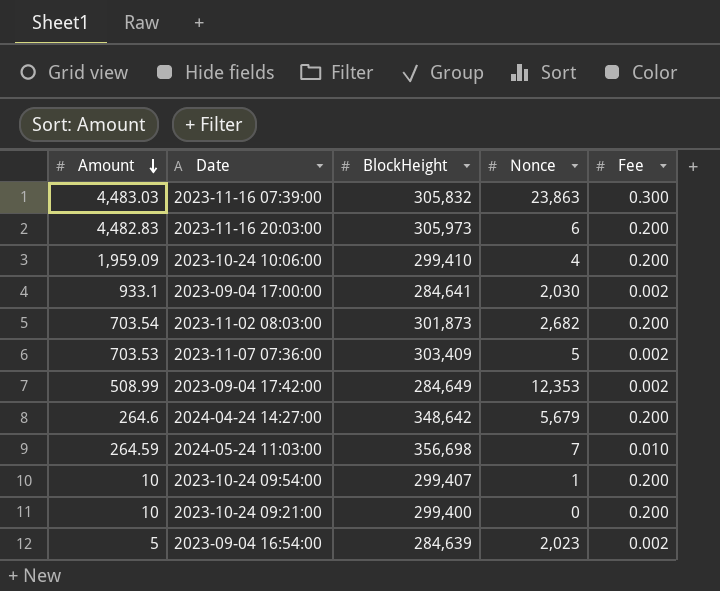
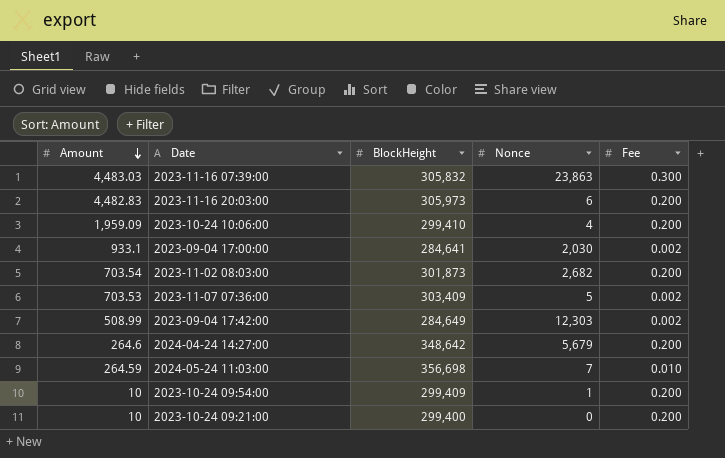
row 2023-09-04 16:54:00: 5 | 284,639 | 2,023 | 0.002 -> none
2023-09-04 17:42:00 | Nonce: 12,353 -> 12,303
2023-10-24 09:54:00 | BlockHeight: 299,407 -> 299,409

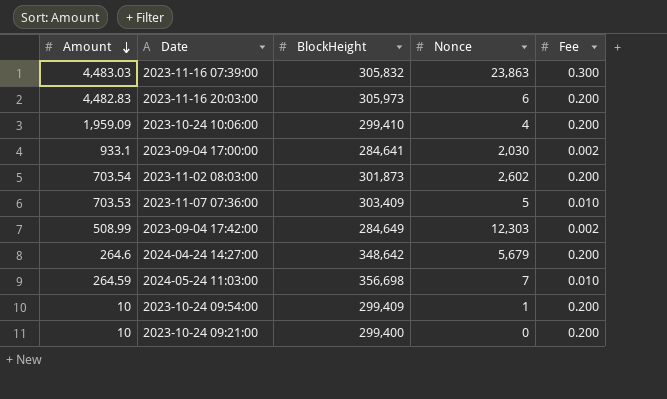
2023-11-02 08:03:00 | Nonce: 2,682 -> 2,602
2023-11-07 07:36:00 | Fee: 0.002 -> 0.010

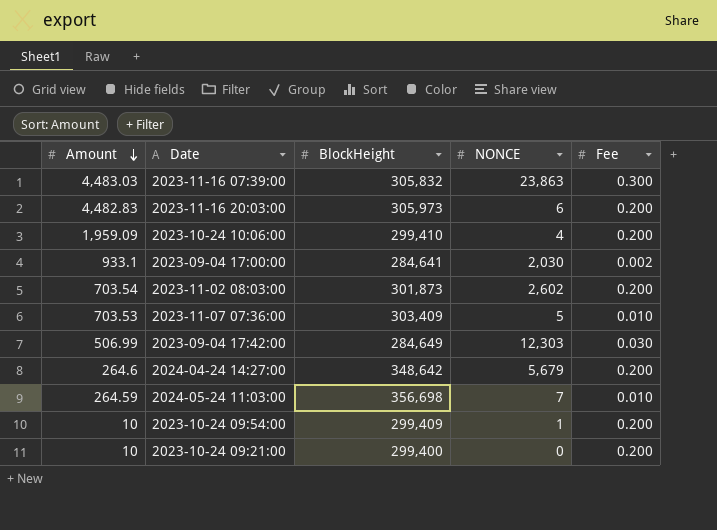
column name: Nonce -> NONCE
2023-09-04 17:42:00 | Amount: 508.99 -> 506.99
2023-09-04 17:42:00 | Fee: 0.002 -> 0.030

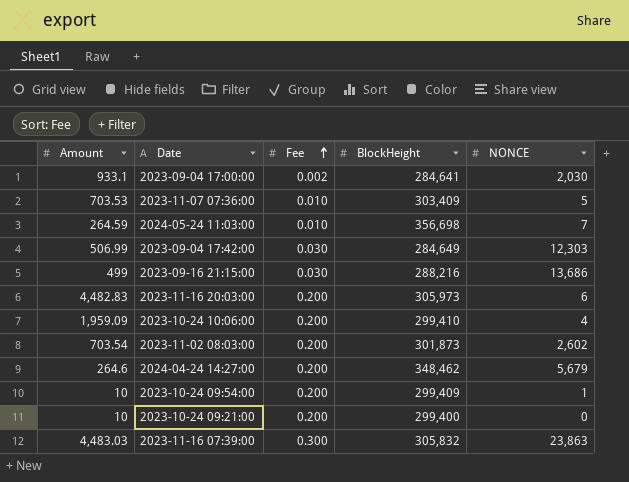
row order: Amount descending -> Fee ascending
column Fee | position: 5 -> 3
row 2023-09-16 21:15:00: none -> 499 | 0.030 | 288,216 | 13,686
2024-04-24 14:27:00 | BlockHeight: 348,642 -> 348,462

